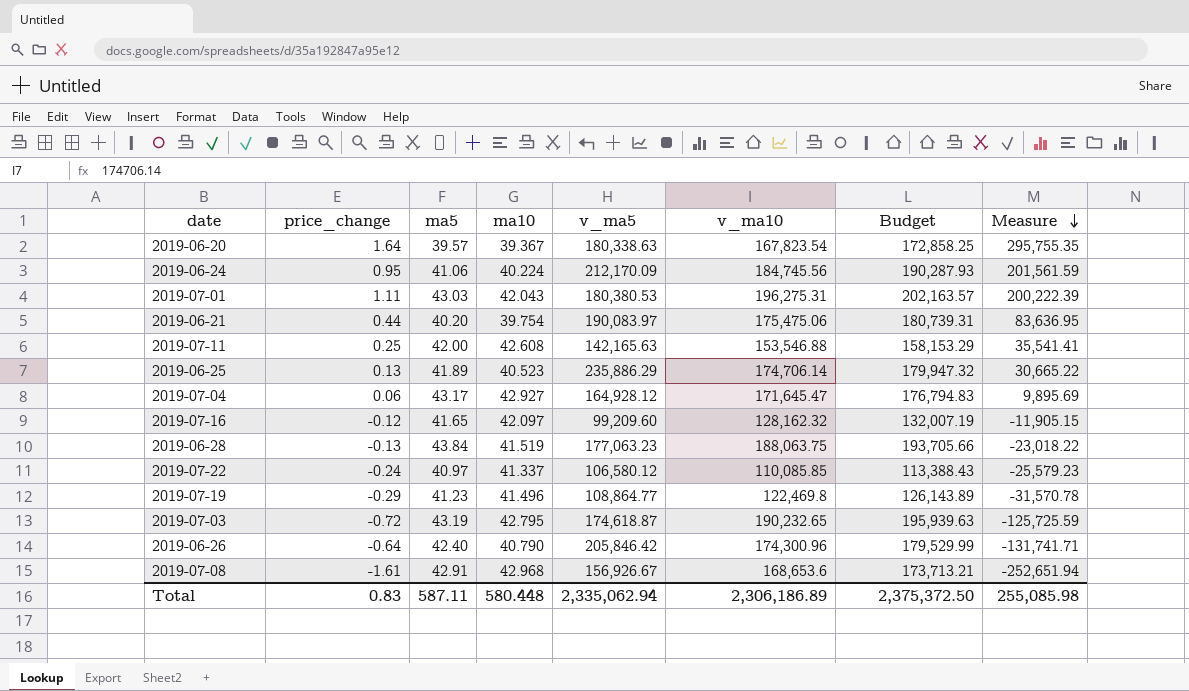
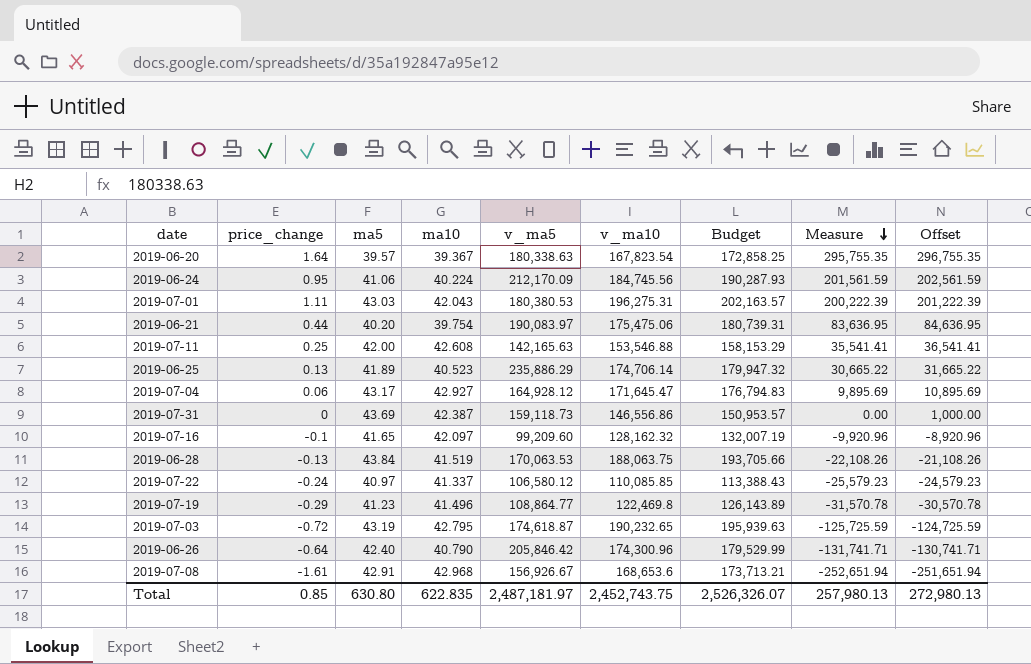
column Offset | formula: none -> [Measure] + 1000
row 2019-07-31: none -> 0 | 43.69 | 42.387 | 159,118.73 | 146,556.86 | 150,953.57 | 0.00 | 1,000.00
2019-07-16 | price_change: -0.12 -> -0.1
2019-07-16 | Measure: -11,905.15 -> -9,920.96
2019-06-28 | v_ma5: 177,063.23 -> 170,063.53
2019-06-28 | Measure: -23,018.22 -> -22,108.26
Total | price_change: 0.83 -> 0.85
Total | ma5: 587.11 -> 630.80
Total | ma10: 580.448 -> 622.835
Total | v_ma5: 2,335,062.94 -> 2,487,181.97
Total | v_ma10: 2,306,186.89 -> 2,452,743.75
Total | Budget: 2,375,372.50 -> 2,526,326.07
Total | Measure: 255,085.98 -> 257,980.13

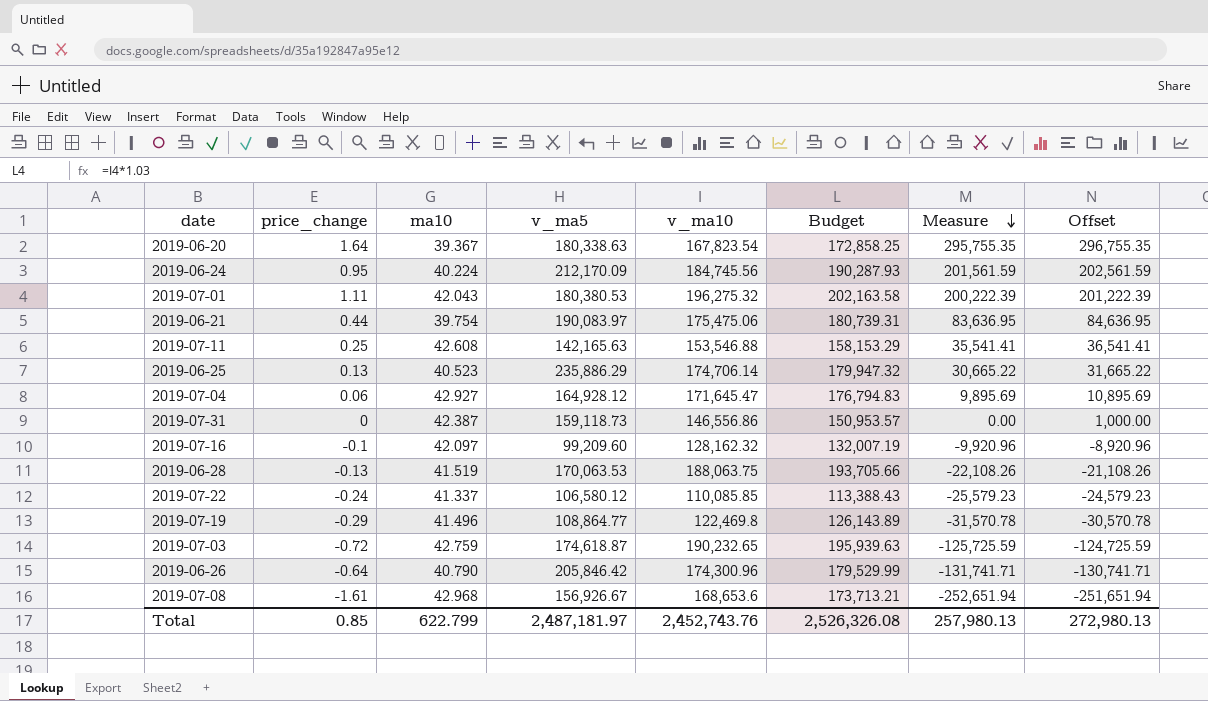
column ma5 | position: 3 -> none
2019-07-01 | v_ma10: 196,275.31 -> 196,275.32
2019-07-01 | Budget: 202,163.57 -> 202,163.58
2019-07-03 | ma10: 42.795 -> 42.759
Total | ma10: 622.835 -> 622.799
Total | v_ma10: 2,452,743.75 -> 2,452,743.76
Total | Budget: 2,526,326.07 -> 2,526,326.08

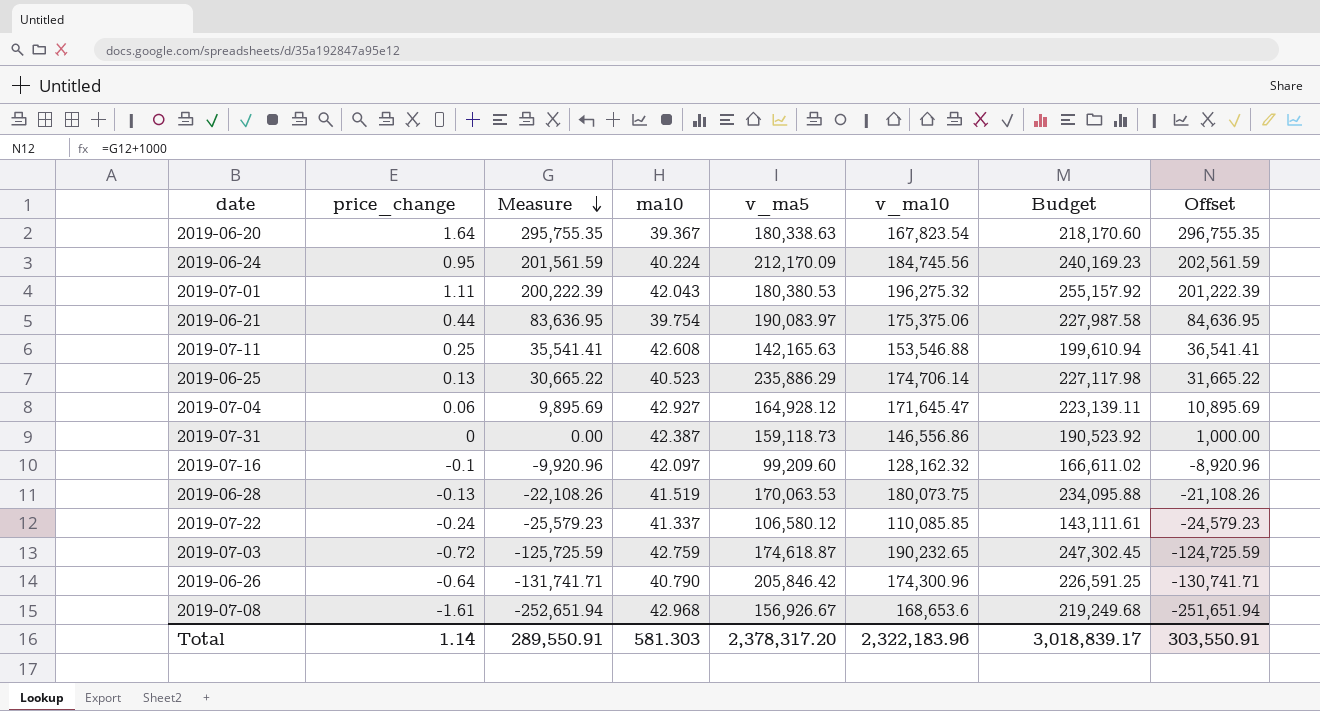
column Measure | position: 7 -> 3
column Budget | formula: [v_ma10] * 1.03 -> [v_ma10] * 1.3
row 2019-07-19: -0.29 | 41.496 | 108,864.77 | 122,469.8 | 126,143.89 | -31,570.78 | -30,570.78 -> none
2019-06-21 | v_ma10: 175,475.06 -> 175,375.06
2019-06-28 | v_ma10: 188,063.75 -> 180,073.75
Total | price_change: 0.85 -> 1.14
Total | Measure: 257,980.13 -> 289,550.91
Total | ma10: 622.799 -> 581.303
Total | v_ma5: 2,487,181.97 -> 2,378,317.20
Total | v_ma10: 2,452,743.76 -> 2,322,183.96
Total | Budget: 2,526,326.08 -> 3,018,839.17
Total | Offset: 272,980.13 -> 303,550.91

